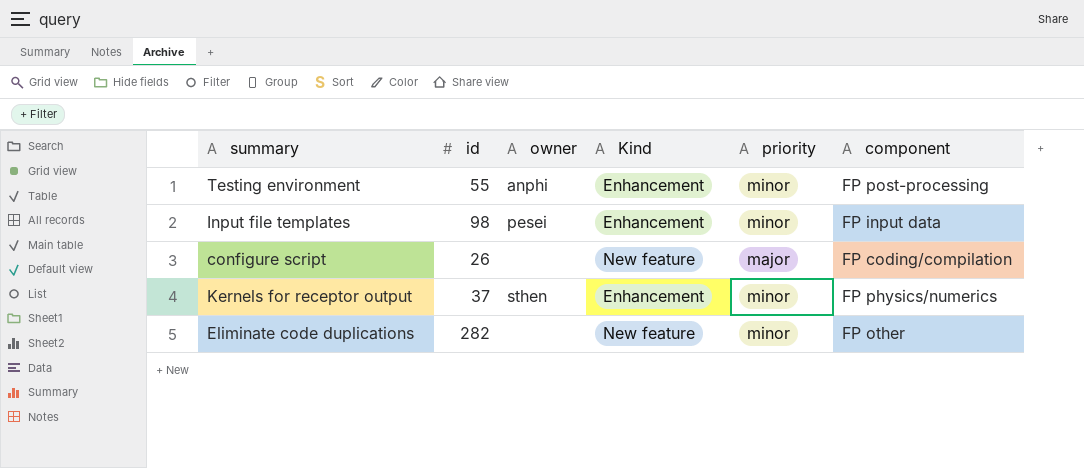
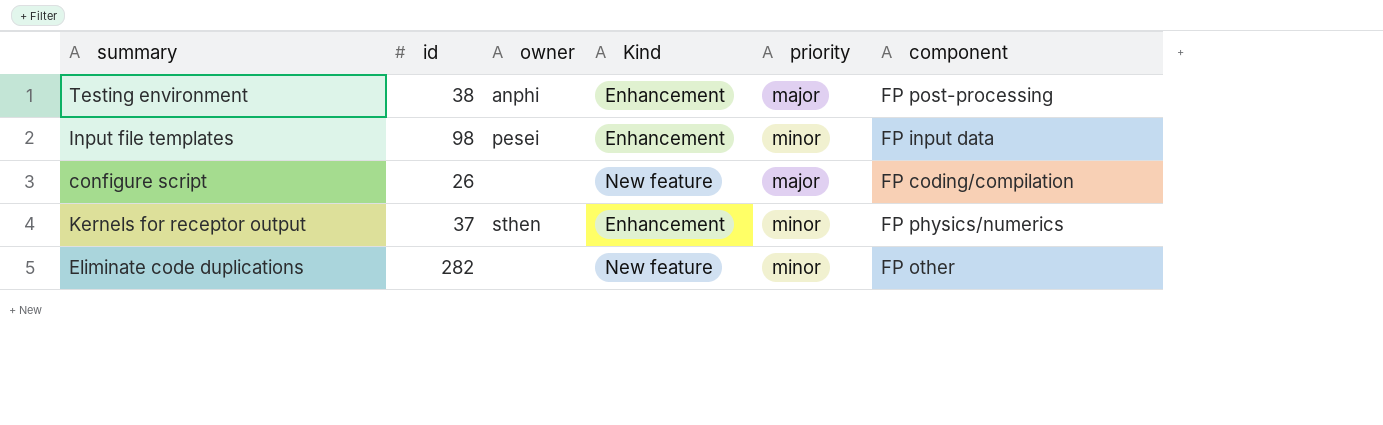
Testing environment | id: 55 -> 38
Testing environment | priority: minor -> major

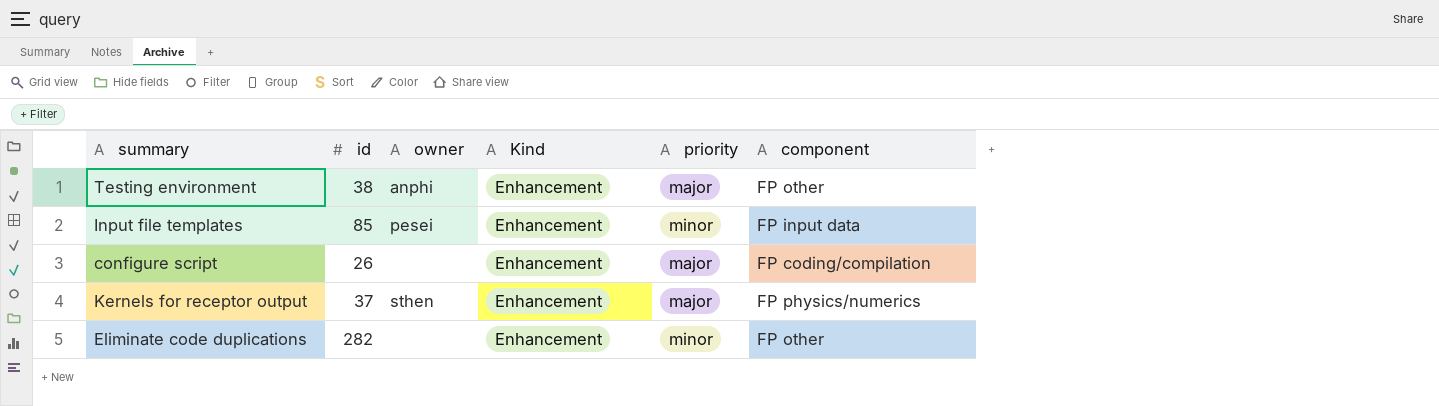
Testing environment | component: FP post-processing -> FP other
Input file templates | id: 98 -> 85
configure script | Kind: New feature -> Enhancement
Kernels for receptor output | priority: minor -> major
Eliminate code duplications | Kind: New feature -> Enhancement

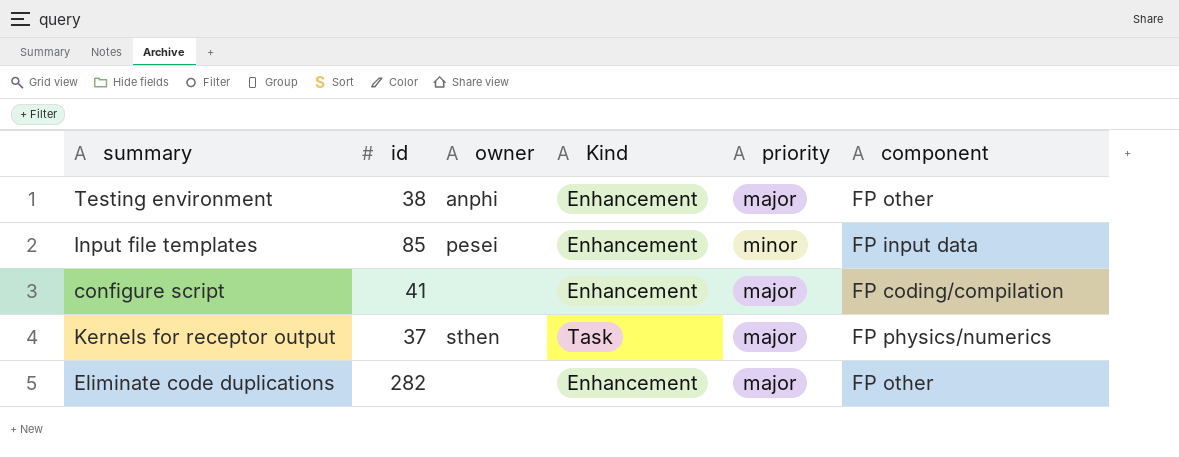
configure script | id: 26 -> 41
Kernels for receptor output | Kind: Enhancement -> Task
Eliminate code duplications | priority: minor -> major

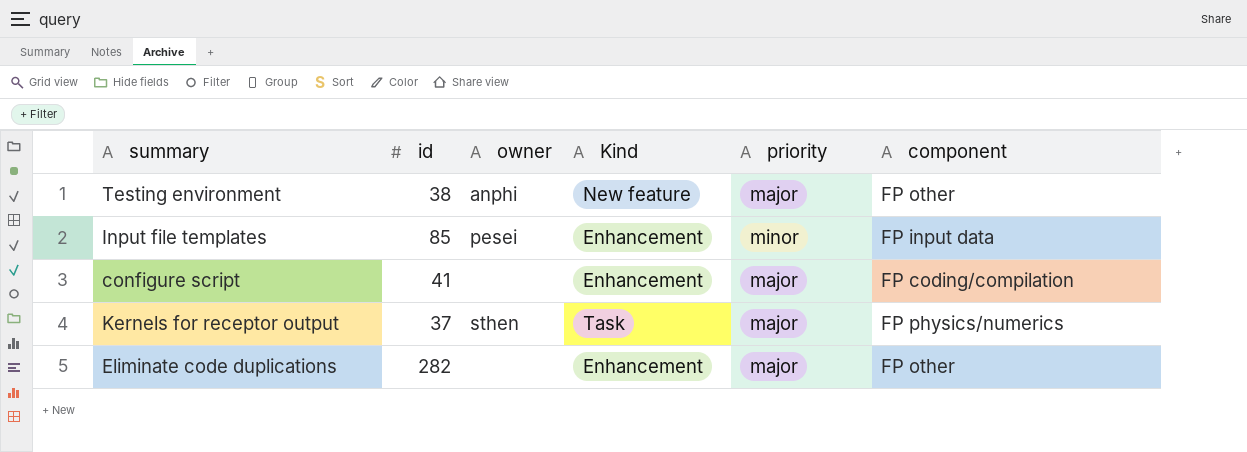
Testing environment | Kind: Enhancement -> New feature

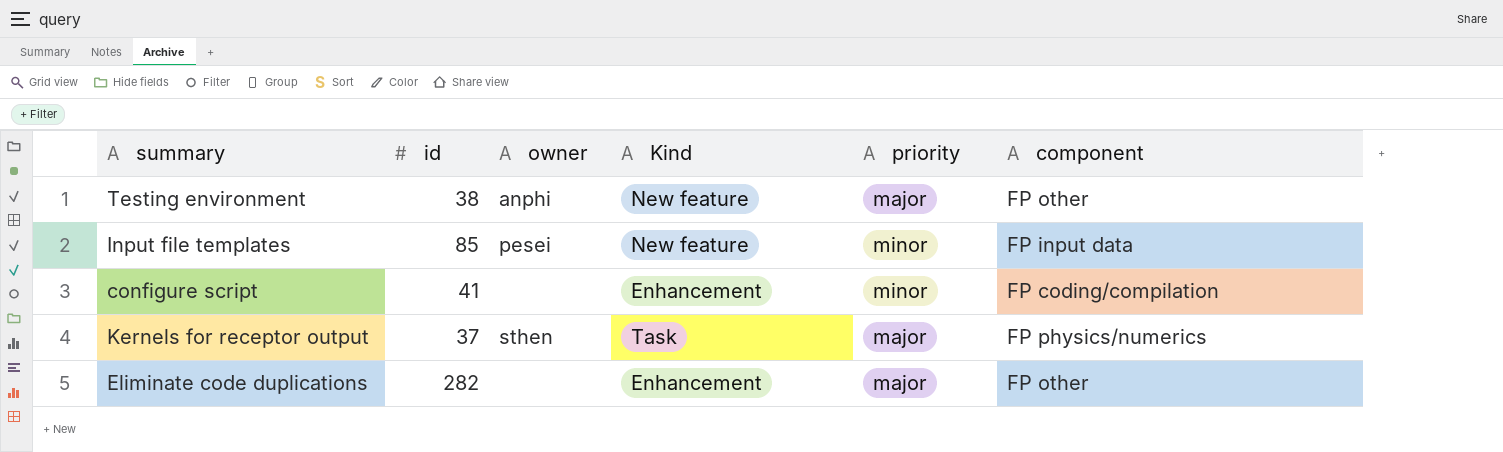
Input file templates | Kind: Enhancement -> New feature
configure script | priority: major -> minor

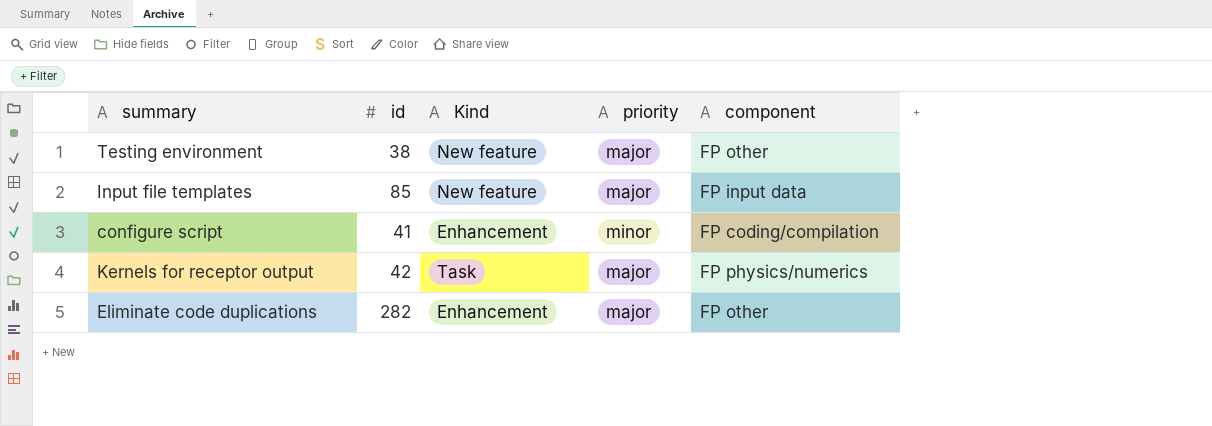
column owner | position: 3 -> none
Input file templates | priority: minor -> major
Kernels for receptor output | id: 37 -> 42

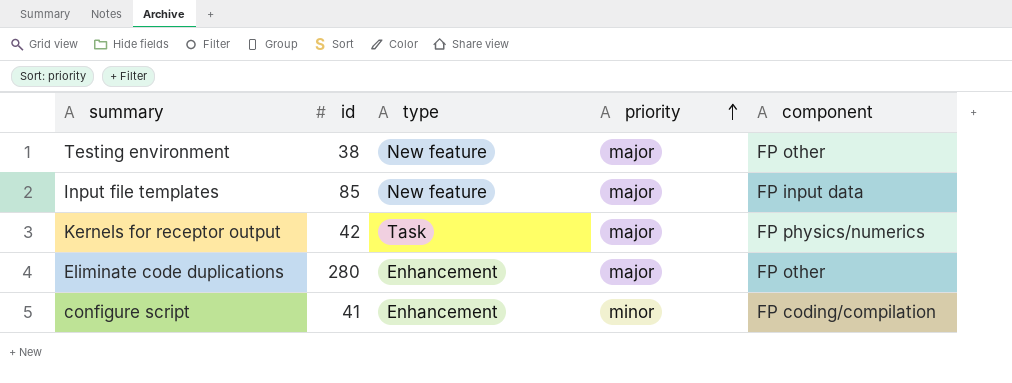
row order: none -> priority ascending
column name: Kind -> type
Eliminate code duplications | id: 282 -> 280

